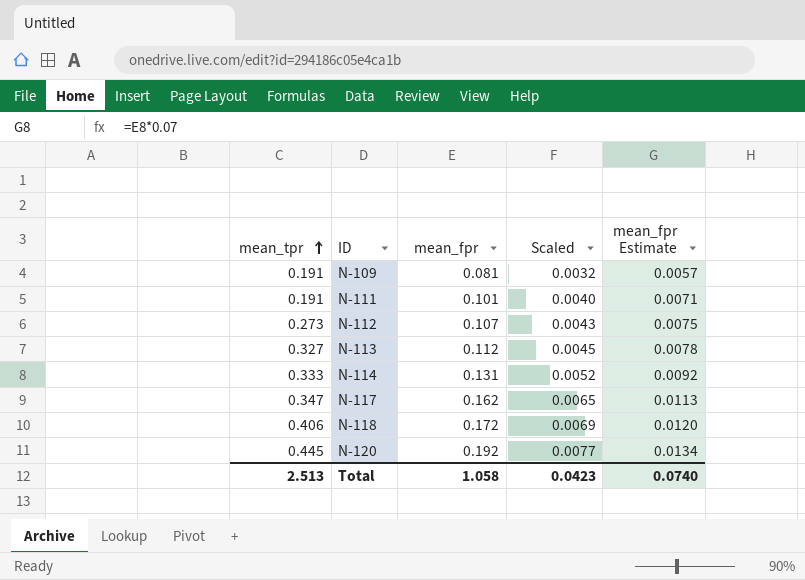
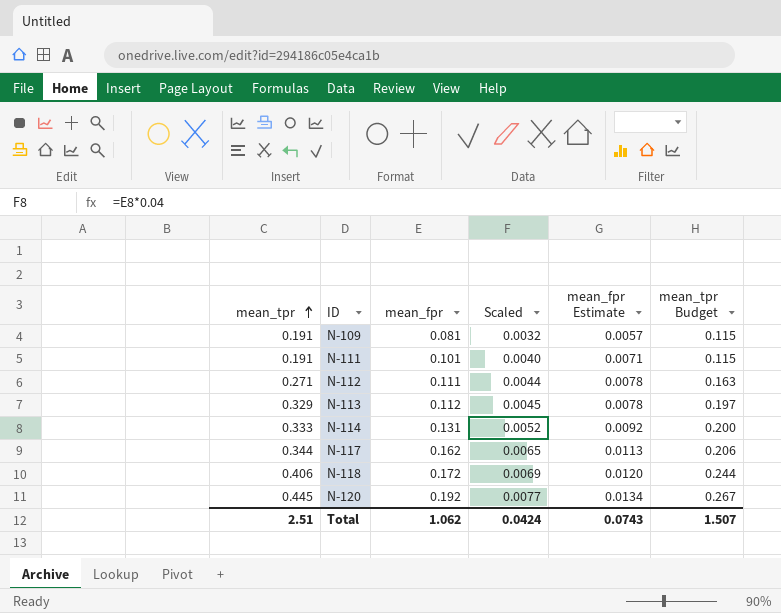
column mean_tpr Budget | formula: none -> [mean_tpr] * 0.6
N-112 | mean_tpr: 0.273 -> 0.271
N-112 | mean_fpr: 0.107 -> 0.111
N-112 | Scaled: 0.0043 -> 0.0044
N-112 | mean_fpr Estimate: 0.0075 -> 0.0078
N-113 | mean_tpr: 0.327 -> 0.329
N-117 | mean_tpr: 0.347 -> 0.344
Total | mean_tpr: 2.513 -> 2.51
Total | mean_fpr: 1.058 -> 1.062
Total | Scaled: 0.0423 -> 0.0424
Total | mean_fpr Estimate: 0.0740 -> 0.0743

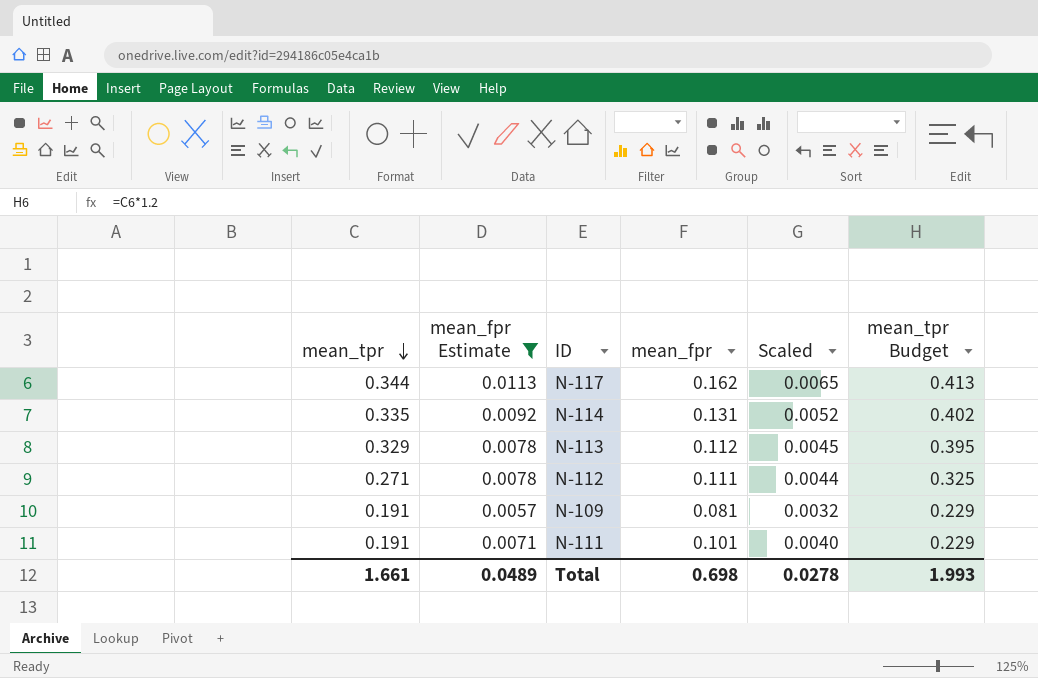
filter: none -> mean_fpr Estimate <= 0.0113
row order: mean_tpr ascending -> mean_tpr descending
column mean_fpr Estimate | position: 5 -> 2
column mean_tpr Budget | formula: [mean_tpr] * 0.6 -> [mean_tpr] * 1.2
N-114 | mean_tpr: 0.333 -> 0.335
Total | mean_tpr: 2.51 -> 1.661
Total | mean_fpr Estimate: 0.0743 -> 0.0489
Total | mean_fpr: 1.062 -> 0.698
Total | Scaled: 0.0424 -> 0.0278
Total | mean_tpr Budget: 1.507 -> 1.993

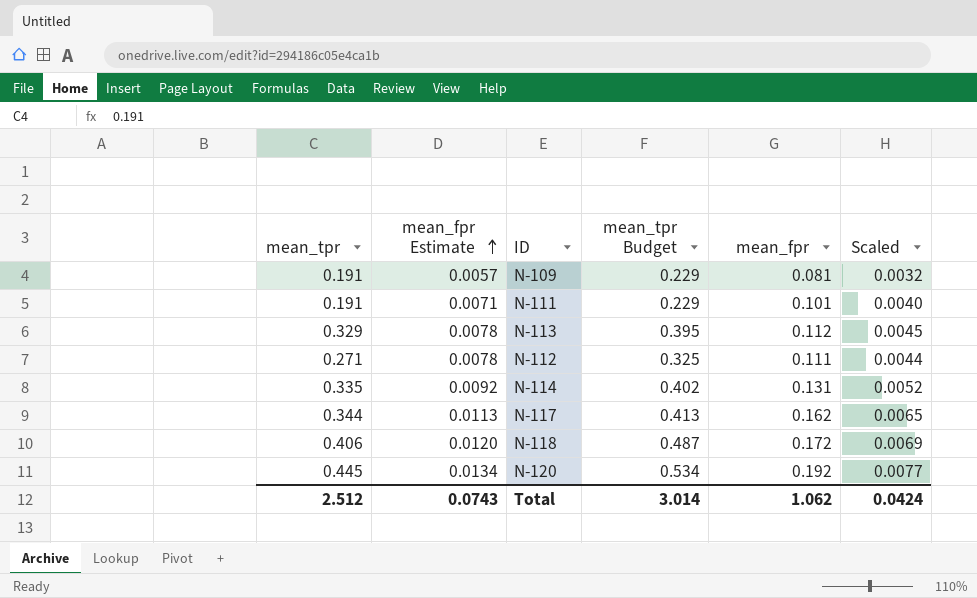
filter: mean_fpr Estimate <= 0.0113 -> none
row order: mean_tpr descending -> mean_fpr Estimate ascending
column mean_tpr Budget | position: 6 -> 4
Total | mean_tpr: 1.661 -> 2.512
Total | mean_fpr Estimate: 0.0489 -> 0.0743
Total | mean_tpr Budget: 1.993 -> 3.014
Total | mean_fpr: 0.698 -> 1.062
Total | Scaled: 0.0278 -> 0.0424

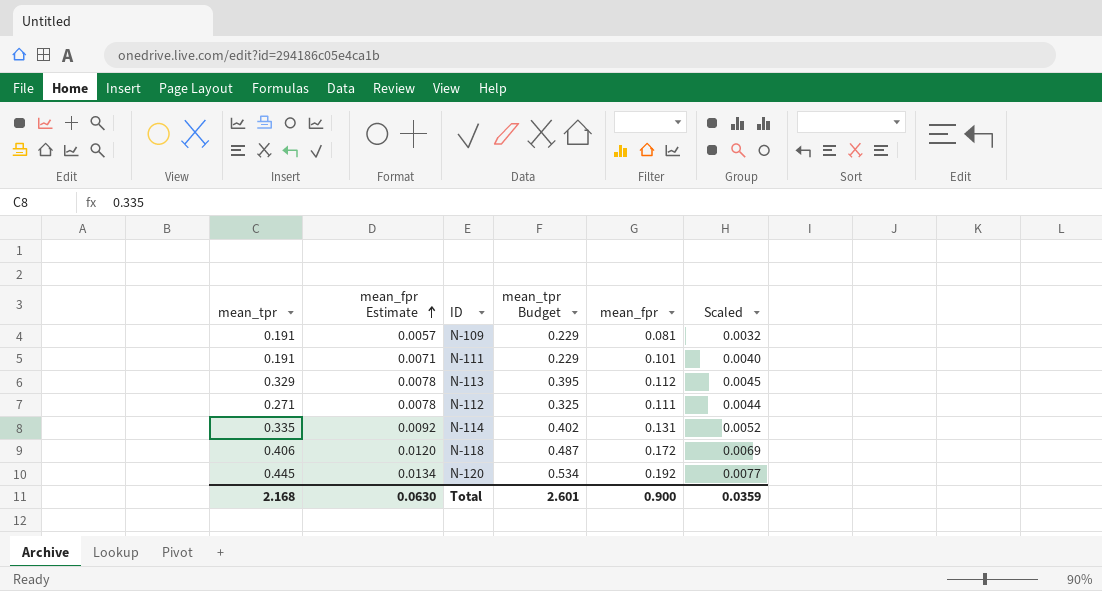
row N-117: 0.344 | 0.0113 | 0.413 | 0.162 | 0.0065 -> none
Total | mean_tpr: 2.512 -> 2.168
Total | mean_fpr Estimate: 0.0743 -> 0.0630
Total | mean_tpr Budget: 3.014 -> 2.601
Total | mean_fpr: 1.062 -> 0.900
Total | Scaled: 0.0424 -> 0.0359

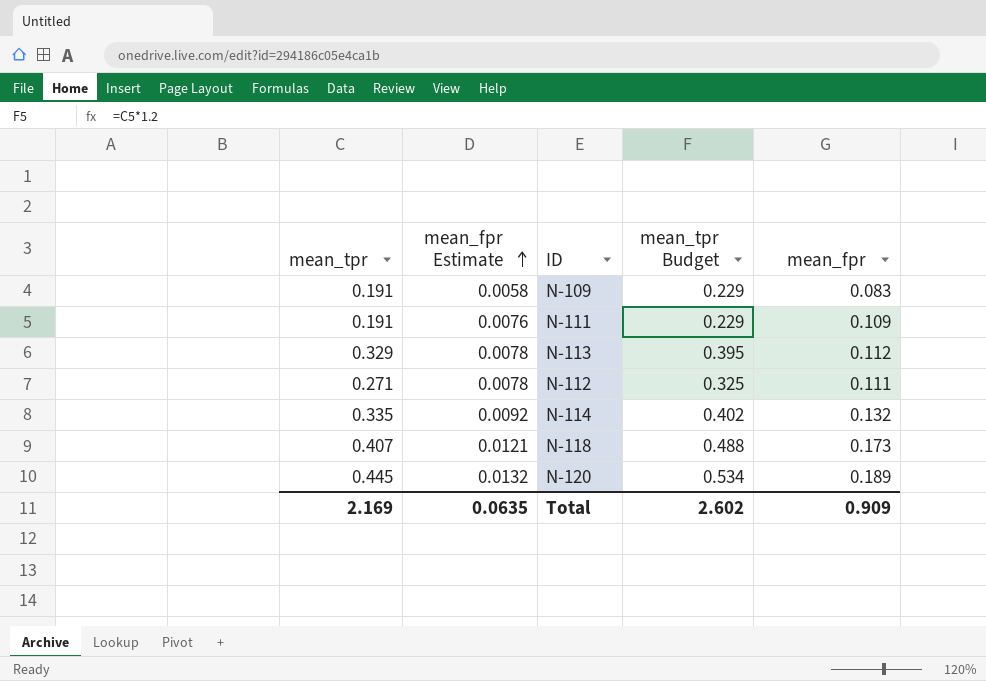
column Scaled | formula: [mean_fpr] * 0.04 -> none
N-109 | mean_fpr Estimate: 0.0057 -> 0.0058
N-109 | mean_fpr: 0.081 -> 0.083
N-111 | mean_fpr Estimate: 0.0071 -> 0.0076
N-111 | mean_fpr: 0.101 -> 0.109
N-114 | mean_fpr: 0.131 -> 0.132
N-118 | mean_tpr: 0.406 -> 0.407
N-118 | mean_fpr Estimate: 0.0120 -> 0.0121
N-118 | mean_tpr Budget: 0.487 -> 0.488
N-118 | mean_fpr: 0.172 -> 0.173
N-120 | mean_fpr Estimate: 0.0134 -> 0.0132
N-120 | mean_fpr: 0.192 -> 0.189
Total | mean_tpr: 2.168 -> 2.169
Total | mean_fpr Estimate: 0.0630 -> 0.0635
Total | mean_tpr Budget: 2.601 -> 2.602
Total | mean_fpr: 0.900 -> 0.909

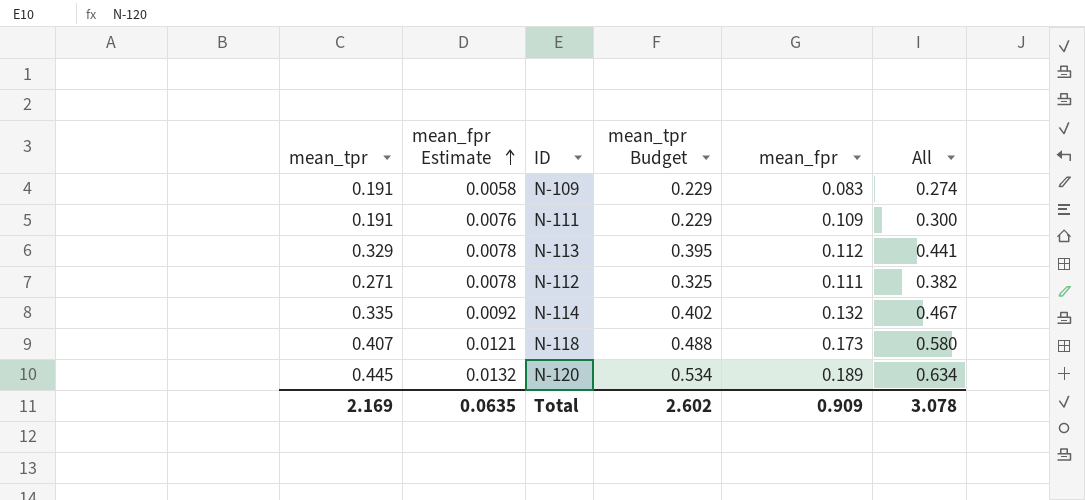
column All | formula: none -> [mean_tpr] + [mean_fpr]

